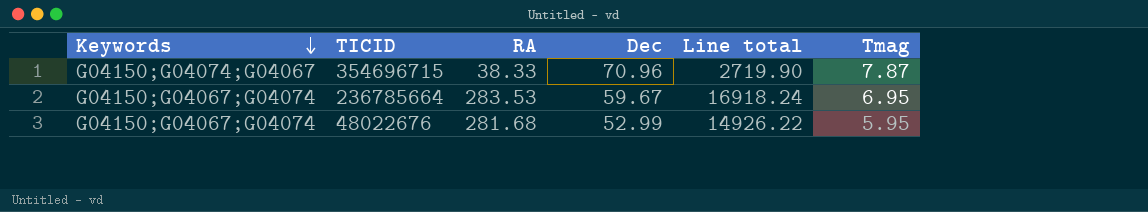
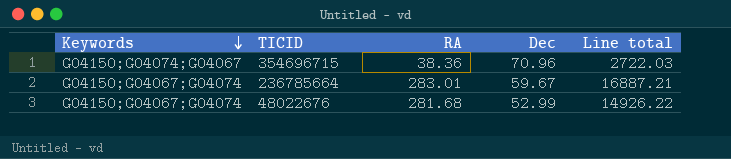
column Tmag | position: 6 -> none
354696715 | RA: 38.33 -> 38.36
354696715 | Line total: 2719.90 -> 2722.03
236785664 | RA: 283.53 -> 283.01
236785664 | Line total: 16918.24 -> 16887.21

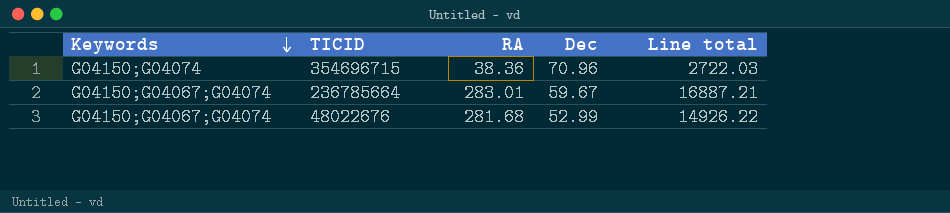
354696715 | Keywords: G04150;G04074;G04067 -> G04150;G04074

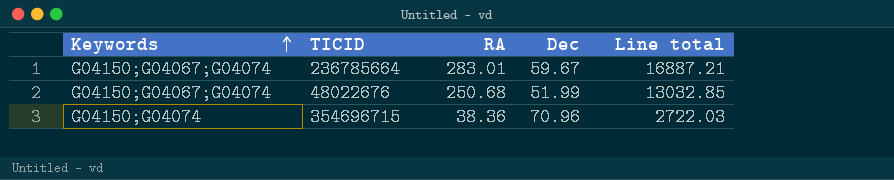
row order: Keywords descending -> Keywords ascending
48022676 | RA: 281.68 -> 250.68
48022676 | Dec: 52.99 -> 51.99
48022676 | Line total: 14926.22 -> 13032.85

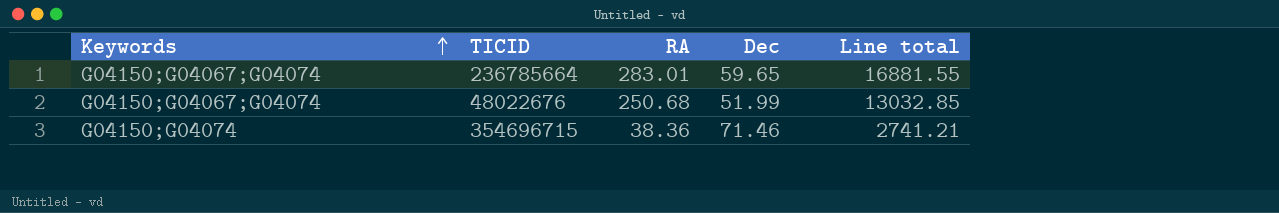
236785664 | Dec: 59.67 -> 59.65
236785664 | Line total: 16887.21 -> 16881.55
354696715 | Dec: 70.96 -> 71.46
354696715 | Line total: 2722.03 -> 2741.21

